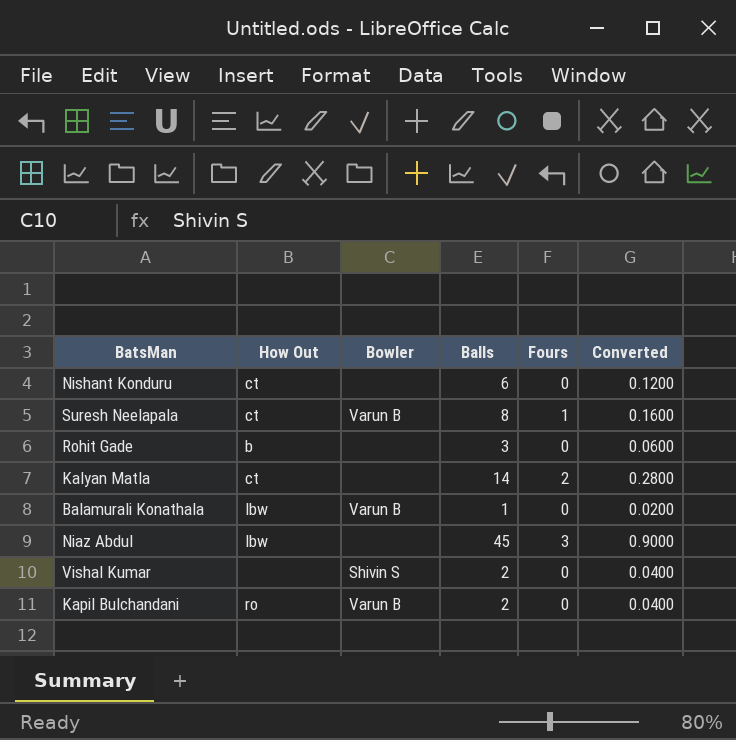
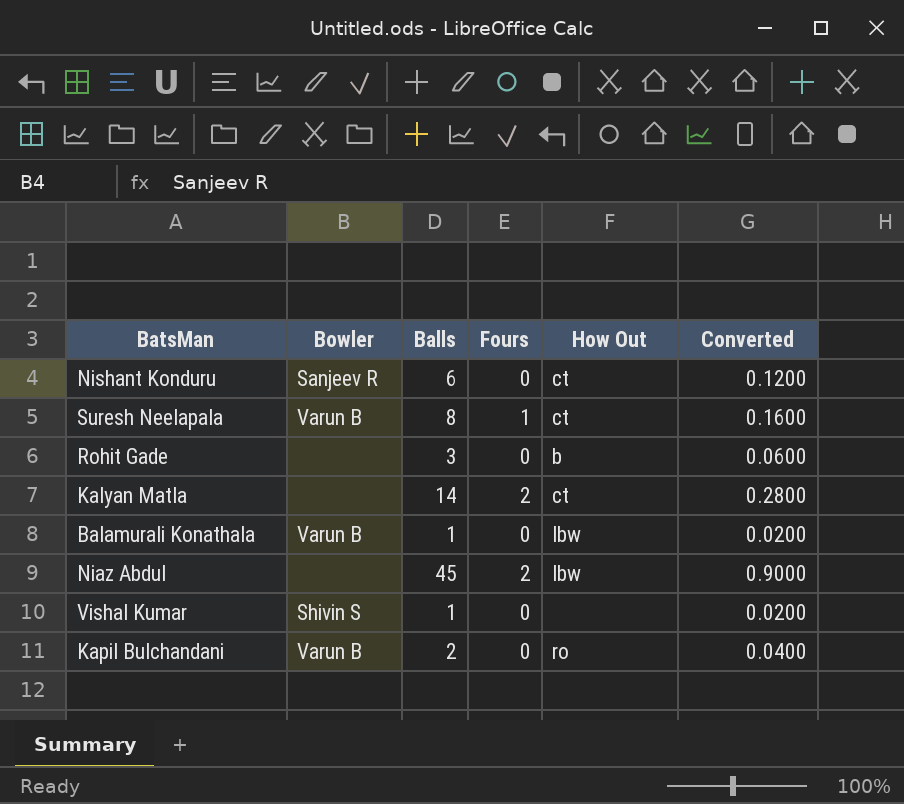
column How Out | position: 2 -> 5
Nishant Konduru | Bowler: none -> Sanjeev R
Niaz Abdul | Fours: 3 -> 2
Vishal Kumar | Balls: 2 -> 1
Vishal Kumar | Converted: 0.0400 -> 0.0200

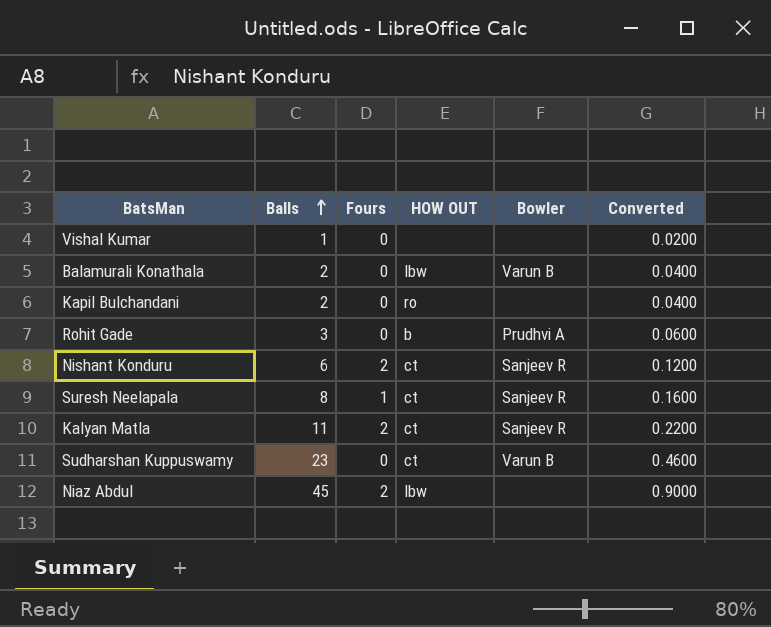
row order: none -> Balls ascending
column name: How Out -> HOW OUT
column Bowler | position: 2 -> 5
Vishal Kumar | Bowler: Shivin S -> none
Balamurali Konathala | Balls: 1 -> 2
Balamurali Konathala | Converted: 0.0200 -> 0.0400
Kapil Bulchandani | Bowler: Varun B -> none
Rohit Gade | Bowler: none -> Prudhvi A
Nishant Konduru | Fours: 0 -> 2
Suresh Neelapala | Bowler: Varun B -> Sanjeev R
Kalyan Matla | Balls: 14 -> 11
Kalyan Matla | Bowler: none -> Sanjeev R
Kalyan Matla | Converted: 0.2800 -> 0.2200
row Sudharshan Kuppuswamy: none -> 23 | 0 | ct | Varun B | 0.4600

